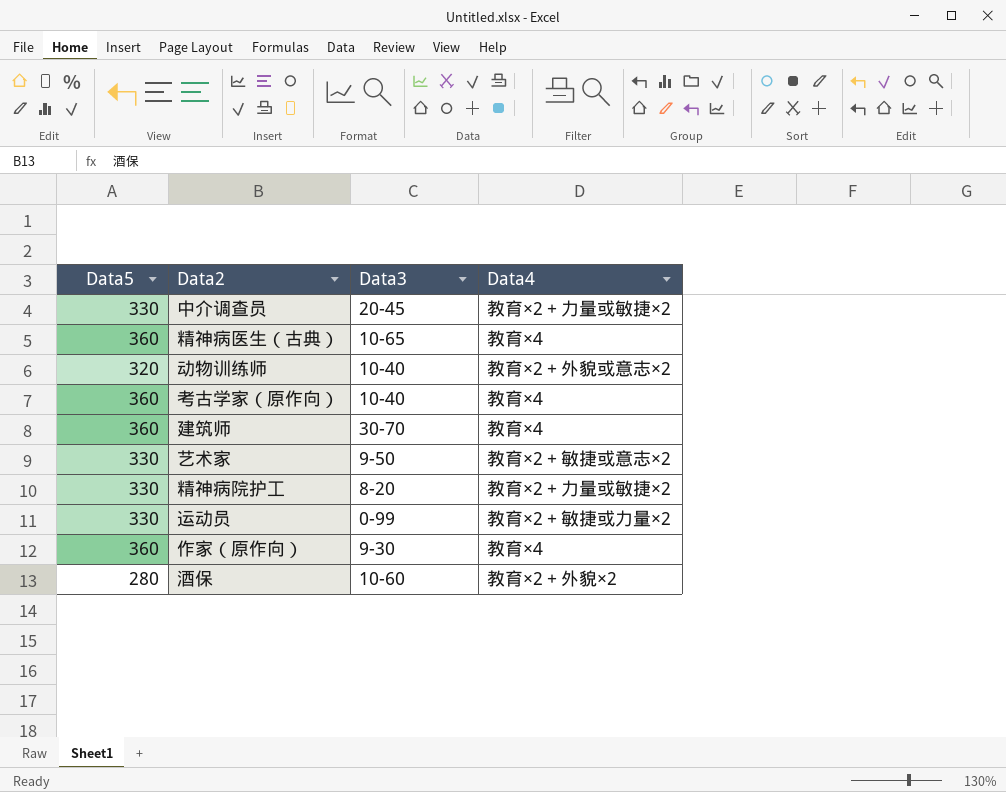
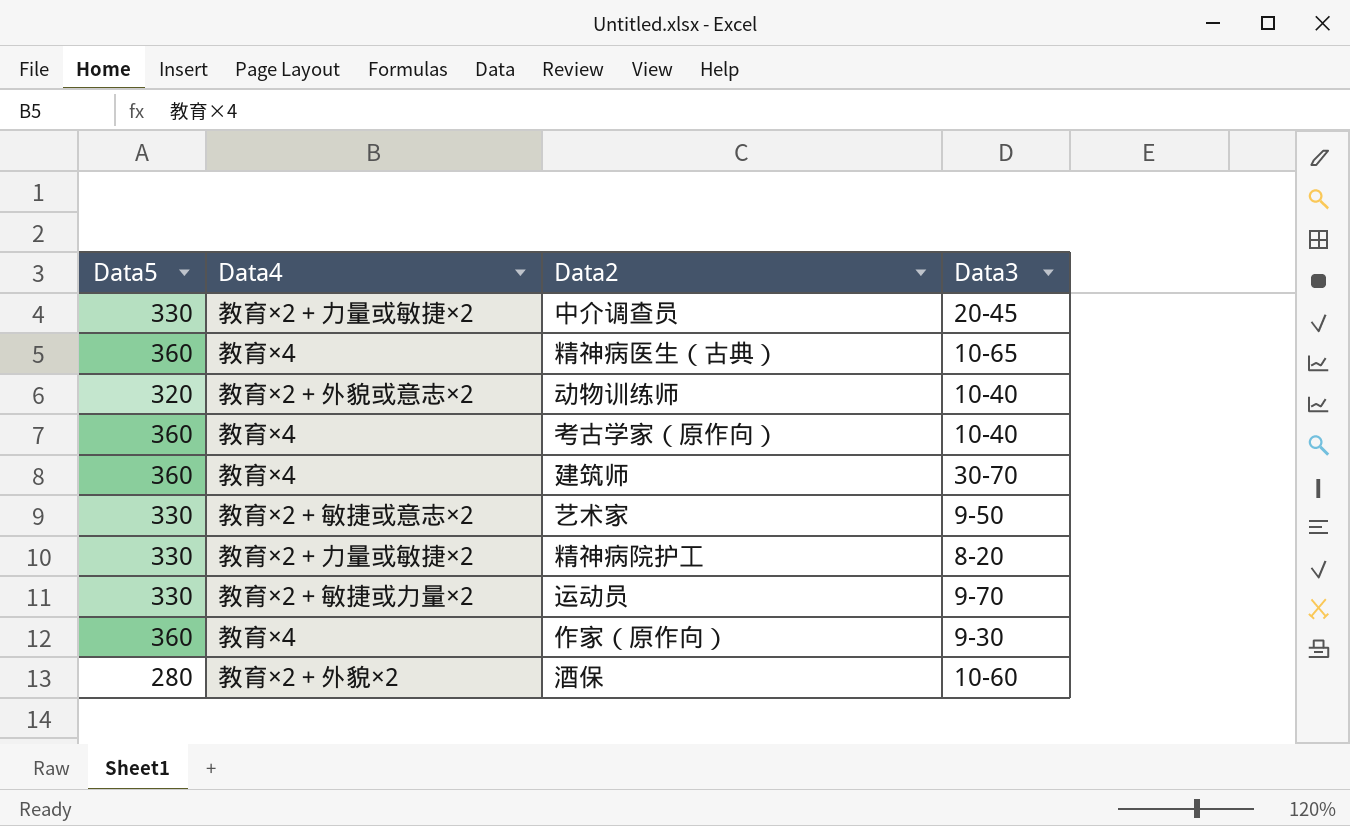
column Data4 | position: 4 -> 2
运动员 | Data3: 0-99 -> 9-70

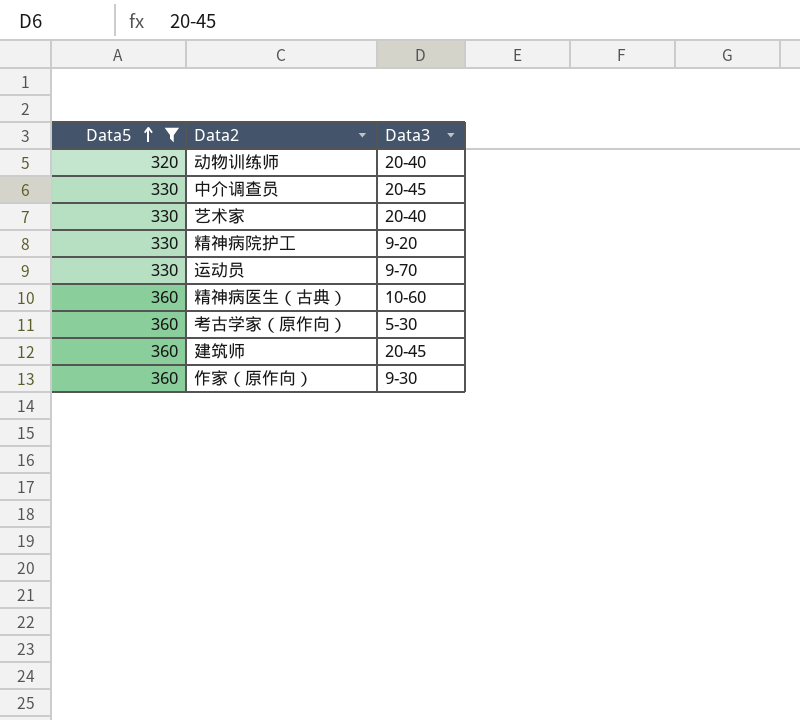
filter: none -> Data5 != 280
row order: none -> Data5 ascending
column Data4 | position: 2 -> none
动物训练师 | Data3: 10-40 -> 20-40
艺术家 | Data3: 9-50 -> 20-40
精神病院护工 | Data3: 8-20 -> 9-20
精神病医生（古典） | Data3: 10-65 -> 10-60
考古学家（原作向） | Data3: 10-40 -> 5-30
建筑师 | Data3: 30-70 -> 20-45

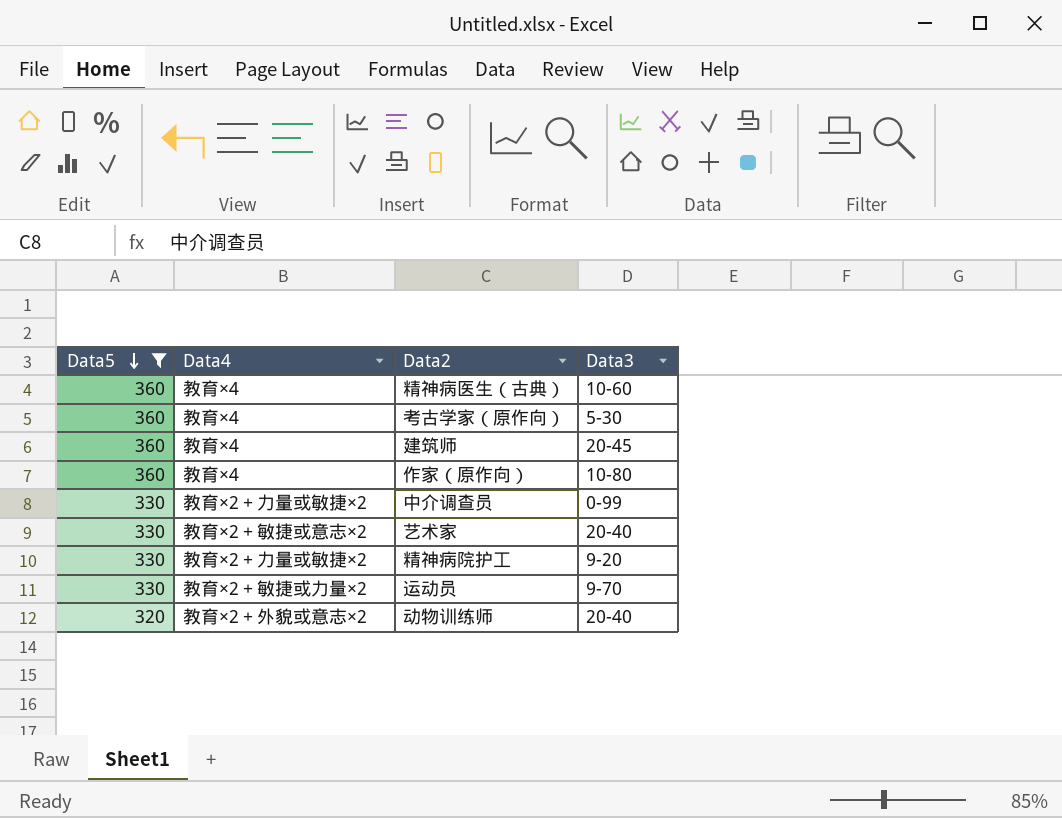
row order: Data5 ascending -> Data5 descending
column Data4 | position: none -> 2
作家（原作向） | Data3: 9-30 -> 10-80
中介调查员 | Data3: 20-45 -> 0-99

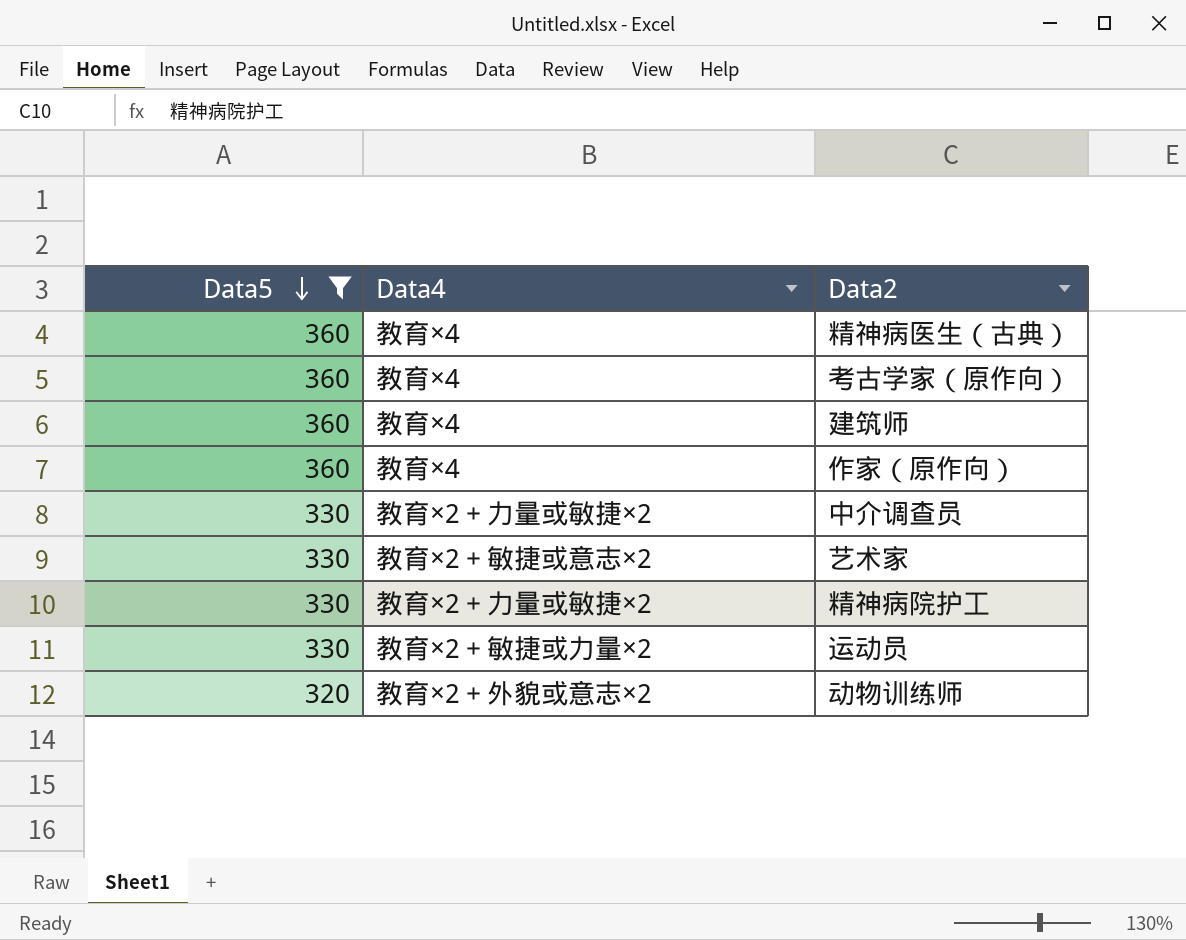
column Data3 | position: 4 -> none

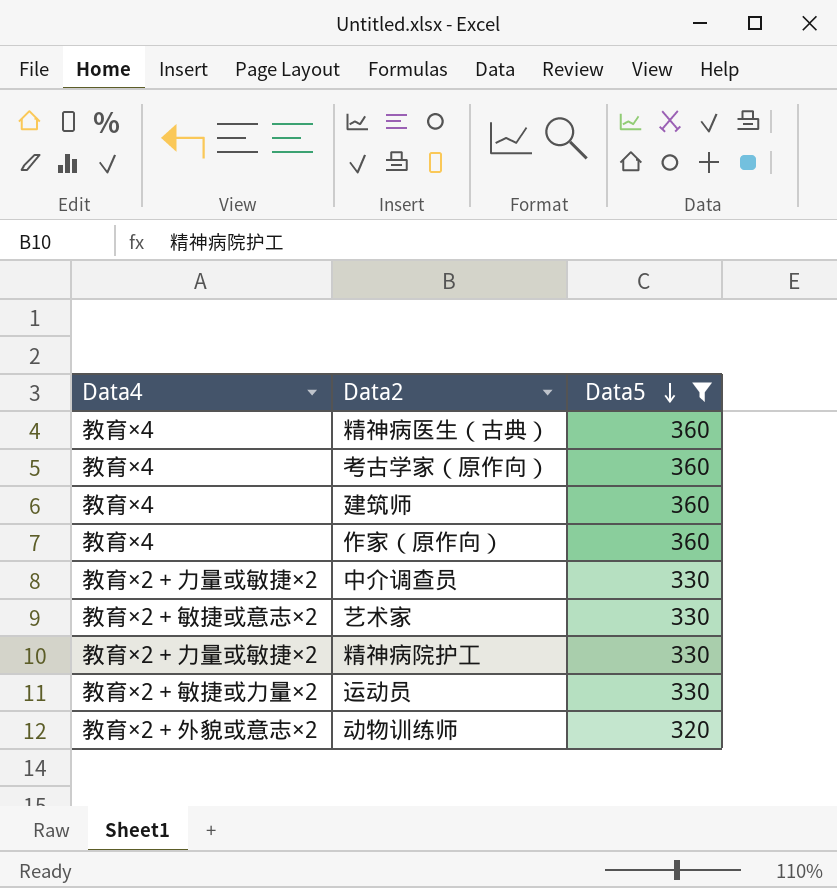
column Data5 | position: 1 -> 3

